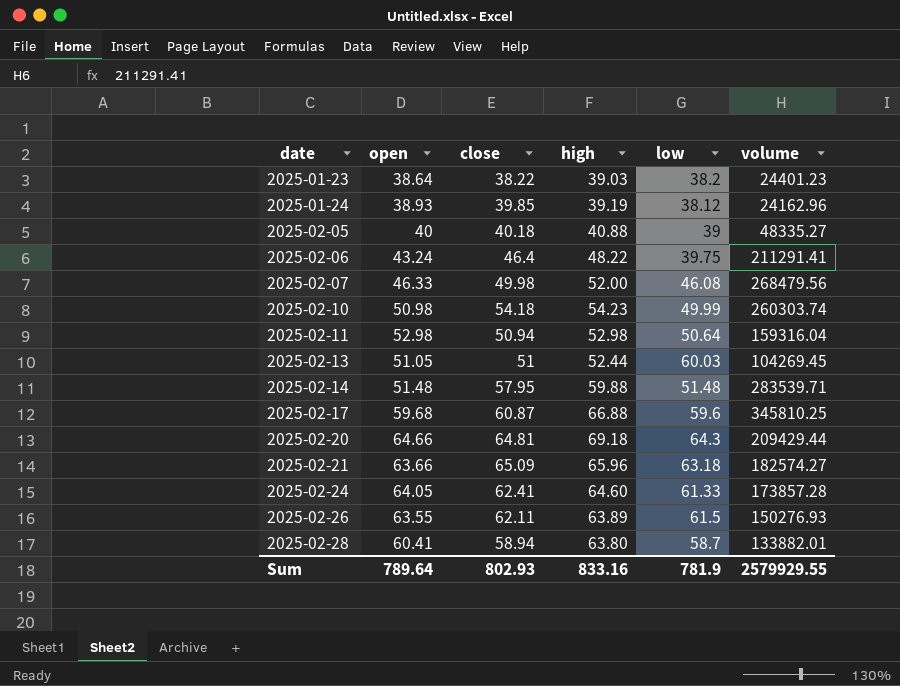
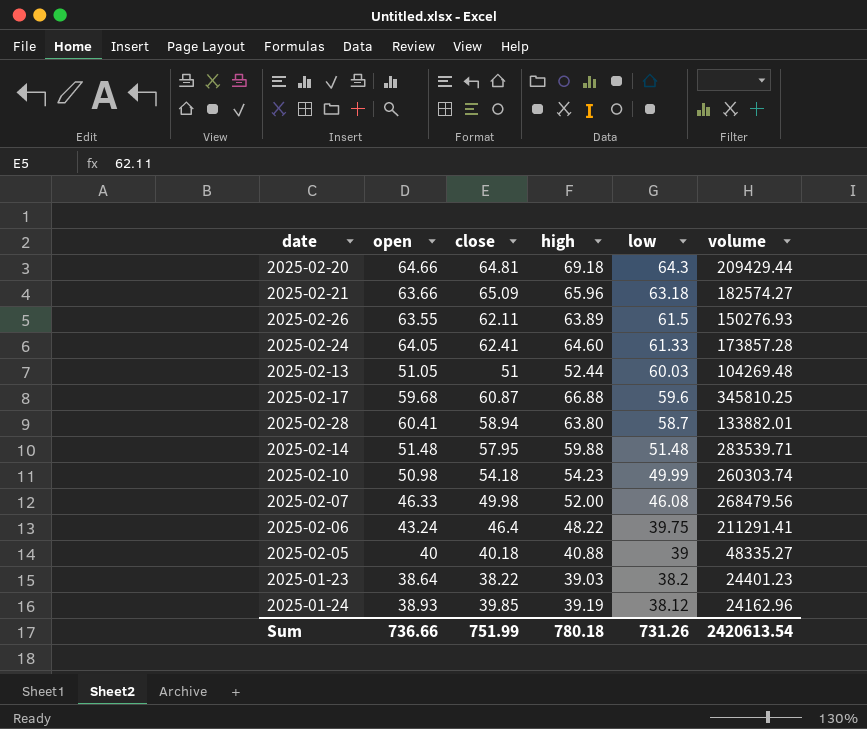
row order: date ascending -> low descending
row 2025-02-11: 52.98 | 50.94 | 52.98 | 50.64 | 159316.04 -> none
2025-02-13 | volume: 104269.45 -> 104269.48
Sum | open: 789.64 -> 736.66
Sum | close: 802.93 -> 751.99
Sum | high: 833.16 -> 780.18
Sum | low: 781.9 -> 731.26
Sum | volume: 2579929.55 -> 2420613.54

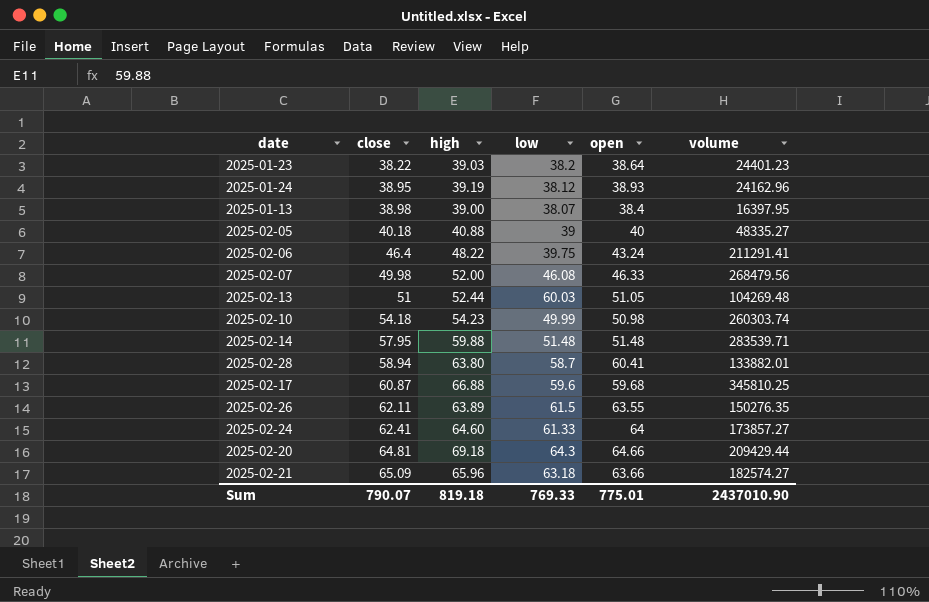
row order: low descending -> close ascending
column open | position: 2 -> 5
2025-01-24 | close: 39.85 -> 38.95
row 2025-01-13: none -> 38.98 | 39.00 | 38.07 | 38.4 | 16397.95
2025-02-26 | volume: 150276.93 -> 150276.35
2025-02-24 | open: 64.05 -> 64
2025-02-24 | volume: 173857.28 -> 173857.27
Sum | close: 751.99 -> 790.07
Sum | high: 780.18 -> 819.18
Sum | low: 731.26 -> 769.33
Sum | open: 736.66 -> 775.01
Sum | volume: 2420613.54 -> 2437010.90

